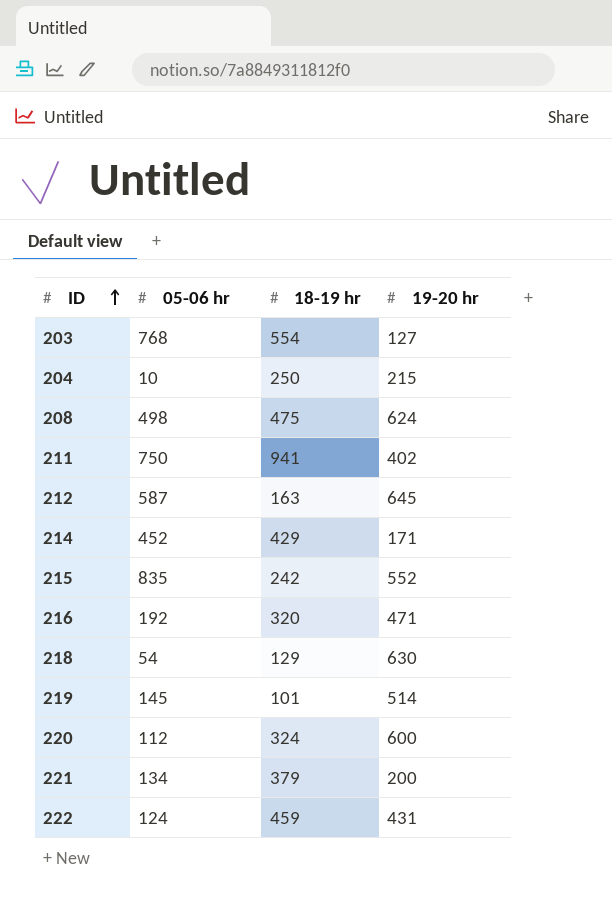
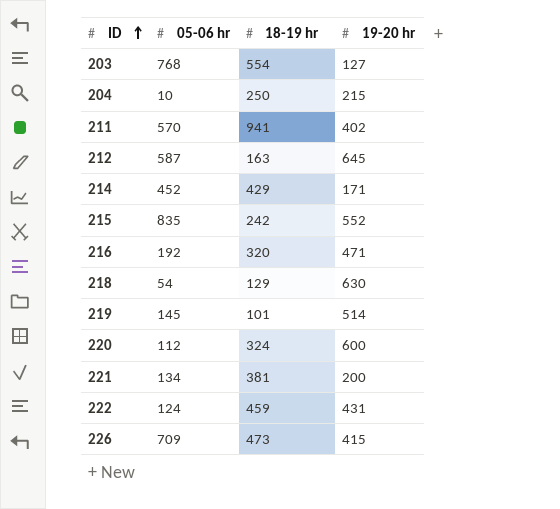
row 208: 498 | 475 | 624 -> none
211 | 05-06 hr: 750 -> 570
221 | 18-19 hr: 379 -> 381
row 226: none -> 709 | 473 | 415

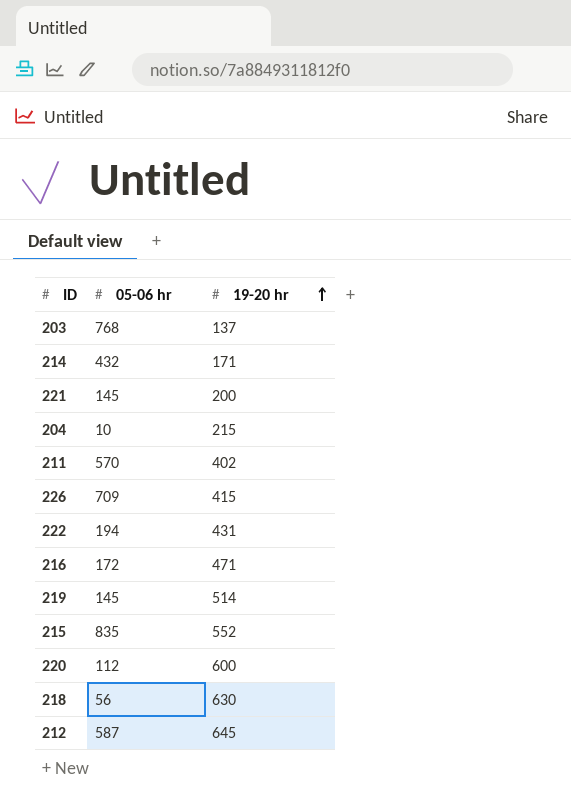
row order: ID ascending -> 19-20 hr ascending
column 18-19 hr | position: 3 -> none
203 | 19-20 hr: 127 -> 137
214 | 05-06 hr: 452 -> 432
221 | 05-06 hr: 134 -> 145
222 | 05-06 hr: 124 -> 194
216 | 05-06 hr: 192 -> 172
218 | 05-06 hr: 54 -> 56

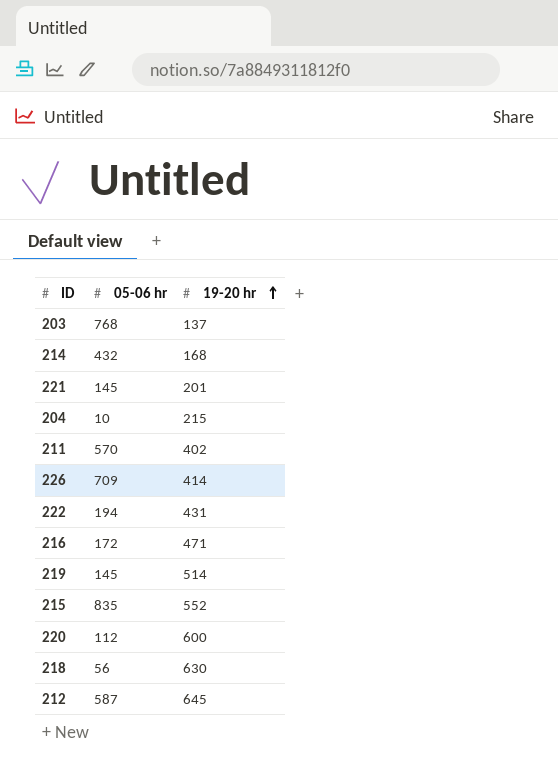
214 | 19-20 hr: 171 -> 168
221 | 19-20 hr: 200 -> 201
226 | 19-20 hr: 415 -> 414

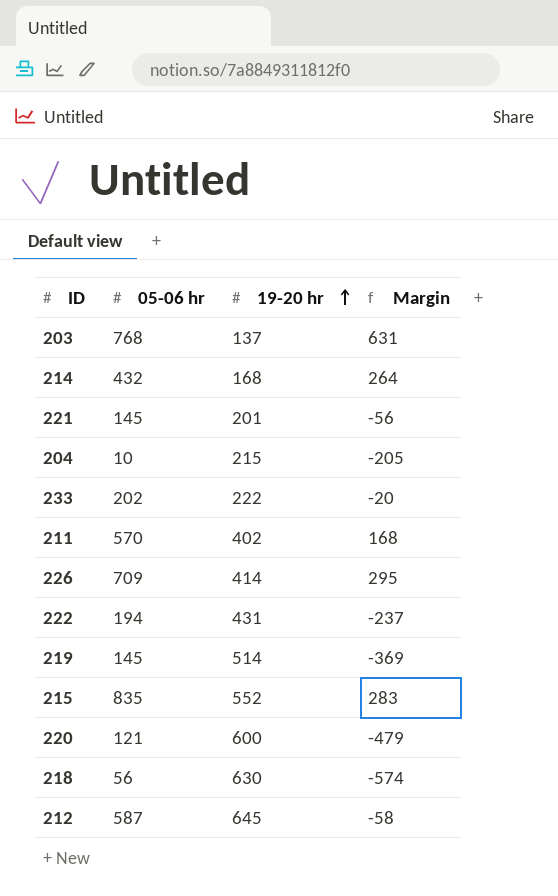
column Margin | formula: none -> [05-06 hr] - [19-20 hr]
row 216: 172 | 471 -> none
row 233: none -> 202 | 222 | -20
220 | 05-06 hr: 112 -> 121

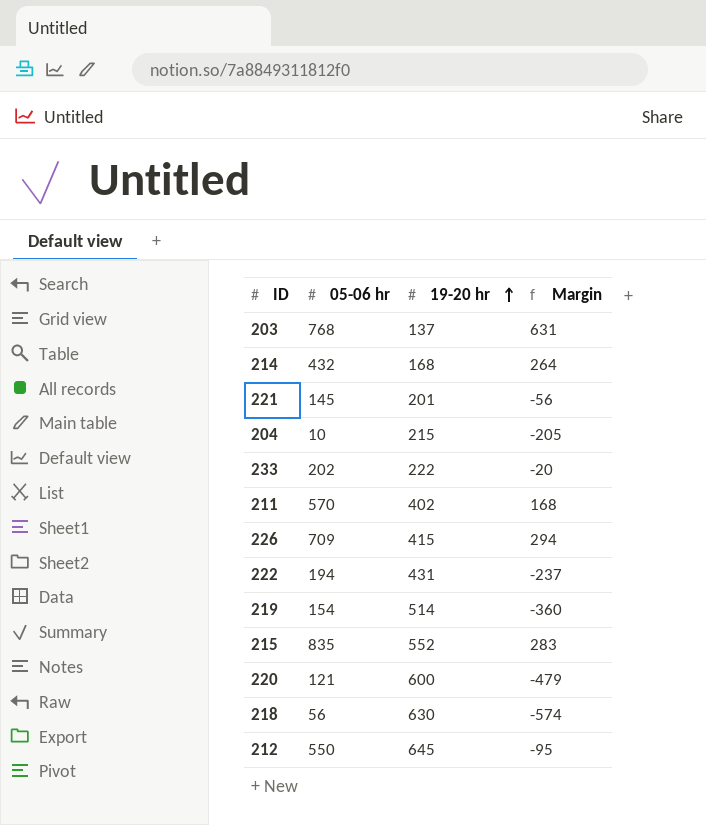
226 | 19-20 hr: 414 -> 415
226 | Margin: 295 -> 294
219 | 05-06 hr: 145 -> 154
219 | Margin: -369 -> -360
212 | 05-06 hr: 587 -> 550
212 | Margin: -58 -> -95

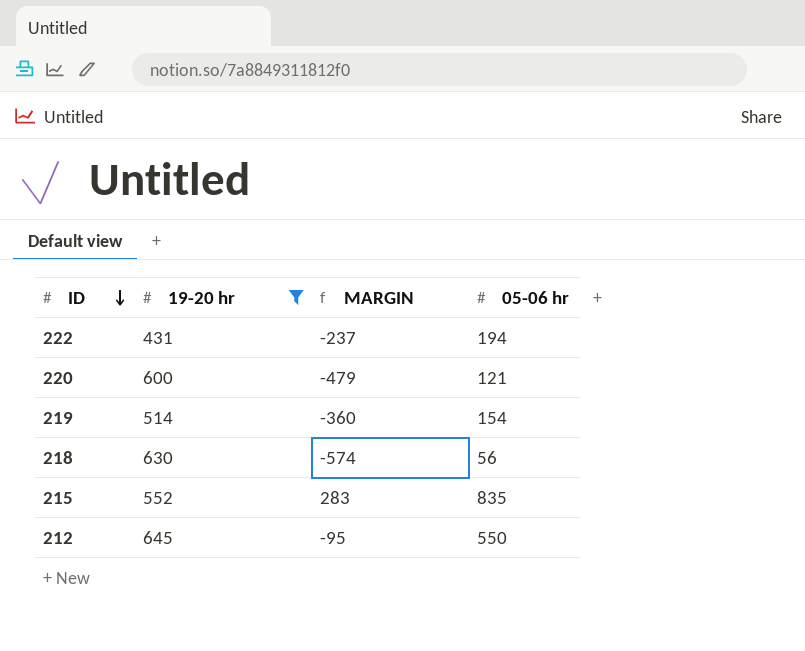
filter: none -> 19-20 hr >= 431
row order: 19-20 hr ascending -> ID descending
column name: Margin -> MARGIN
column 05-06 hr | position: 2 -> 4

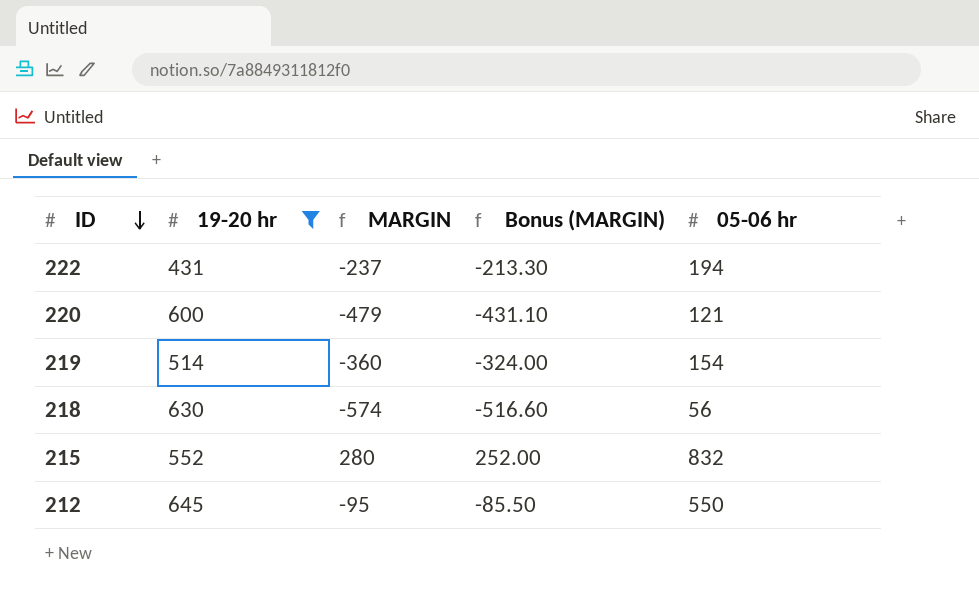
column Bonus (MARGIN) | formula: none -> [MARGIN] * 0.9
215 | MARGIN: 283 -> 280
215 | 05-06 hr: 835 -> 832

